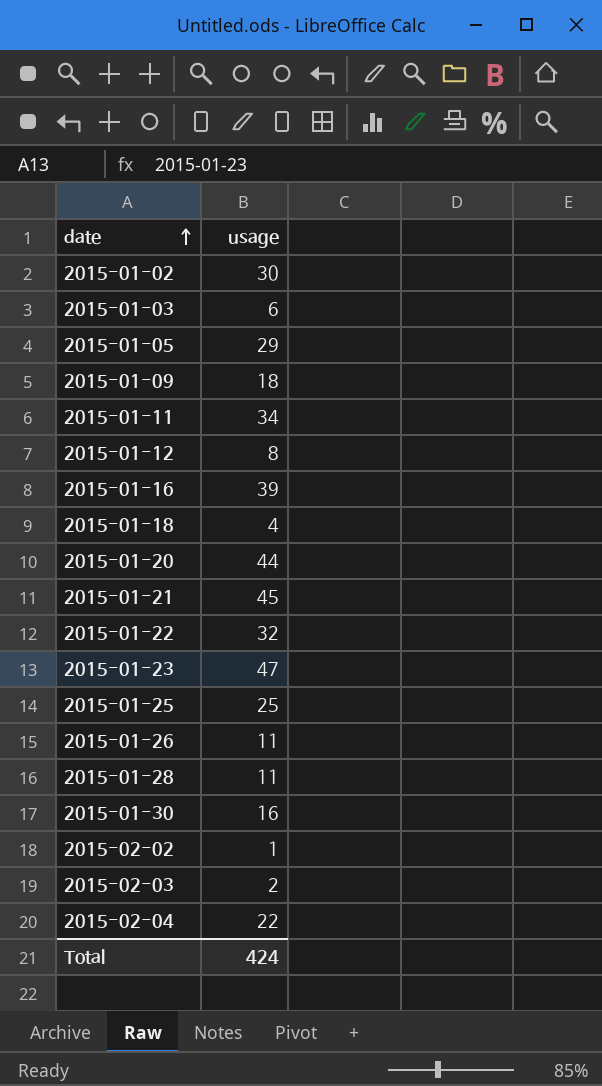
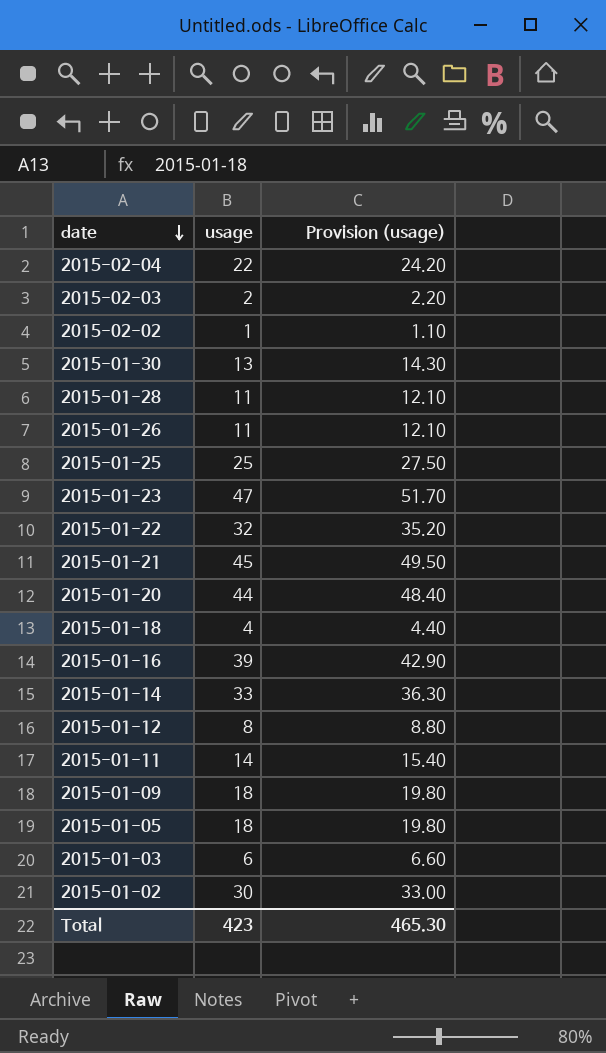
row order: date ascending -> date descending
column Provision (usage) | formula: none -> [usage] * 1.1
2015-01-30 | usage: 16 -> 13
row 2015-01-14: none -> 33 | 36.30
2015-01-11 | usage: 34 -> 14
2015-01-05 | usage: 29 -> 18
Total | usage: 424 -> 423

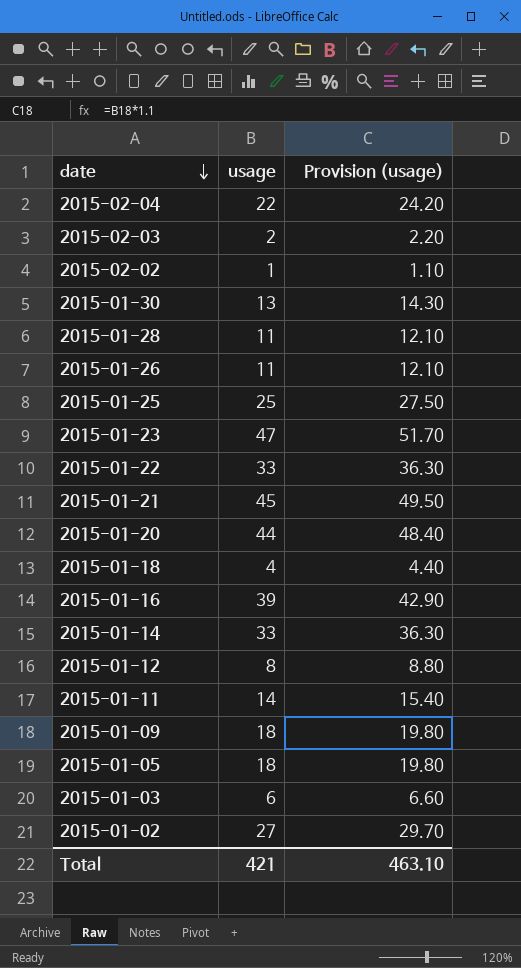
2015-01-22 | usage: 32 -> 33
2015-01-22 | Provision (usage): 35.20 -> 36.30
2015-01-02 | usage: 30 -> 27
2015-01-02 | Provision (usage): 33.00 -> 29.70
Total | usage: 423 -> 421
Total | Provision (usage): 465.30 -> 463.10

